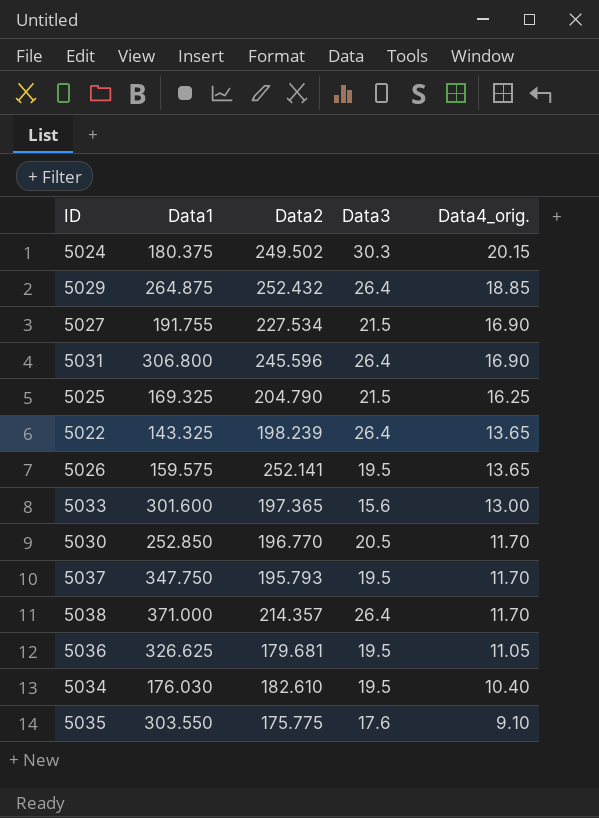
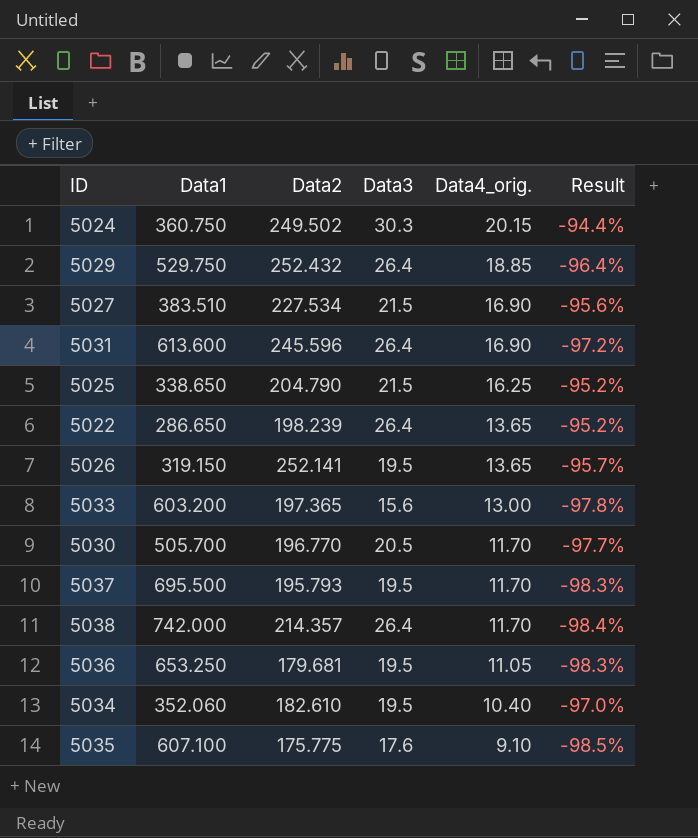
column Result | formula: none -> ([Data4_orig.] - [Data1]) / [Data1]
5024 | Data1: 180.375 -> 360.750
5029 | Data1: 264.875 -> 529.750
5027 | Data1: 191.755 -> 383.510
5031 | Data1: 306.800 -> 613.600
5025 | Data1: 169.325 -> 338.650
5022 | Data1: 143.325 -> 286.650
5026 | Data1: 159.575 -> 319.150
5033 | Data1: 301.600 -> 603.200
5030 | Data1: 252.850 -> 505.700
5037 | Data1: 347.750 -> 695.500
5038 | Data1: 371.000 -> 742.000
5036 | Data1: 326.625 -> 653.250
5034 | Data1: 176.030 -> 352.060
5035 | Data1: 303.550 -> 607.100

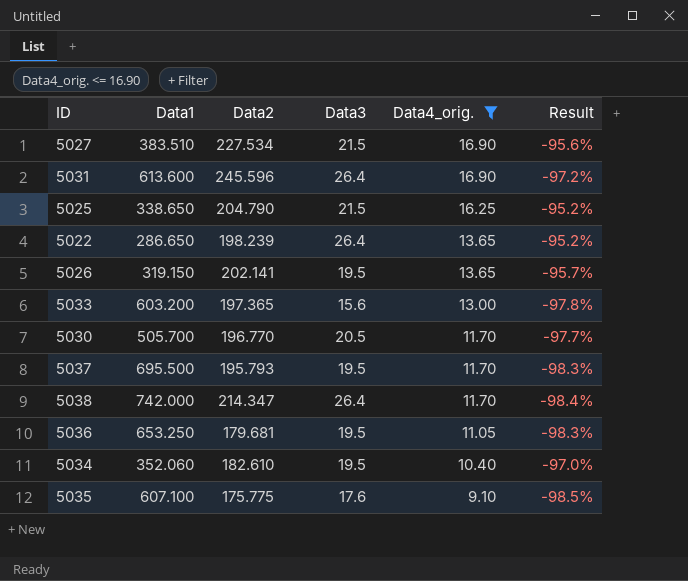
filter: none -> Data4_orig. <= 16.90
5026 | Data2: 252.141 -> 202.141
5038 | Data2: 214.357 -> 214.347

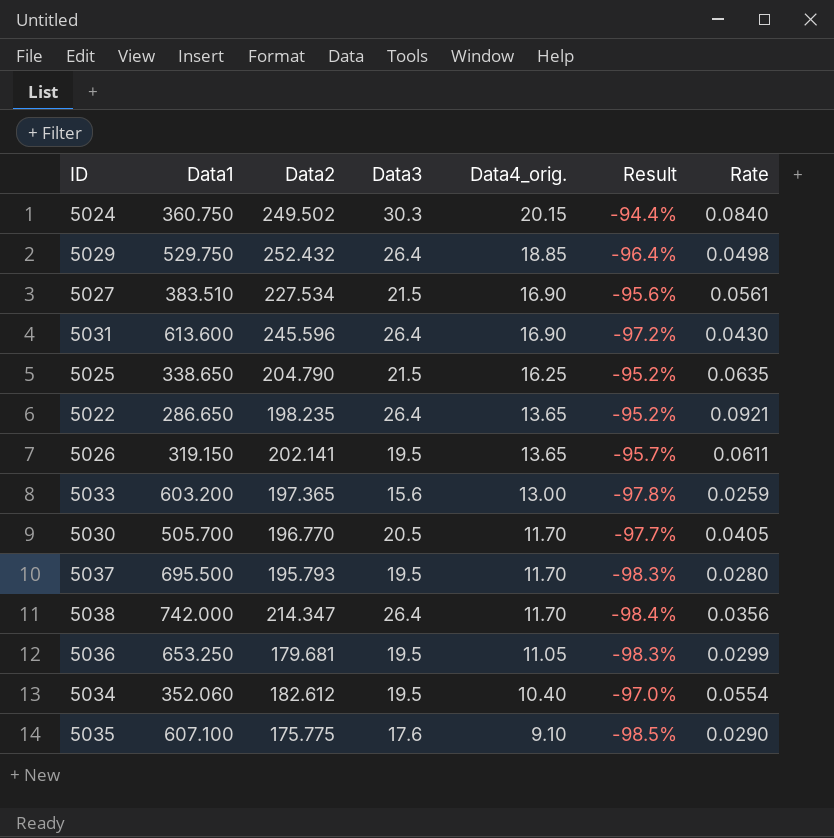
filter: Data4_orig. <= 16.90 -> none
column Rate | formula: none -> [Data3] / [Data1]
5022 | Data2: 198.239 -> 198.235
5034 | Data2: 182.610 -> 182.612

